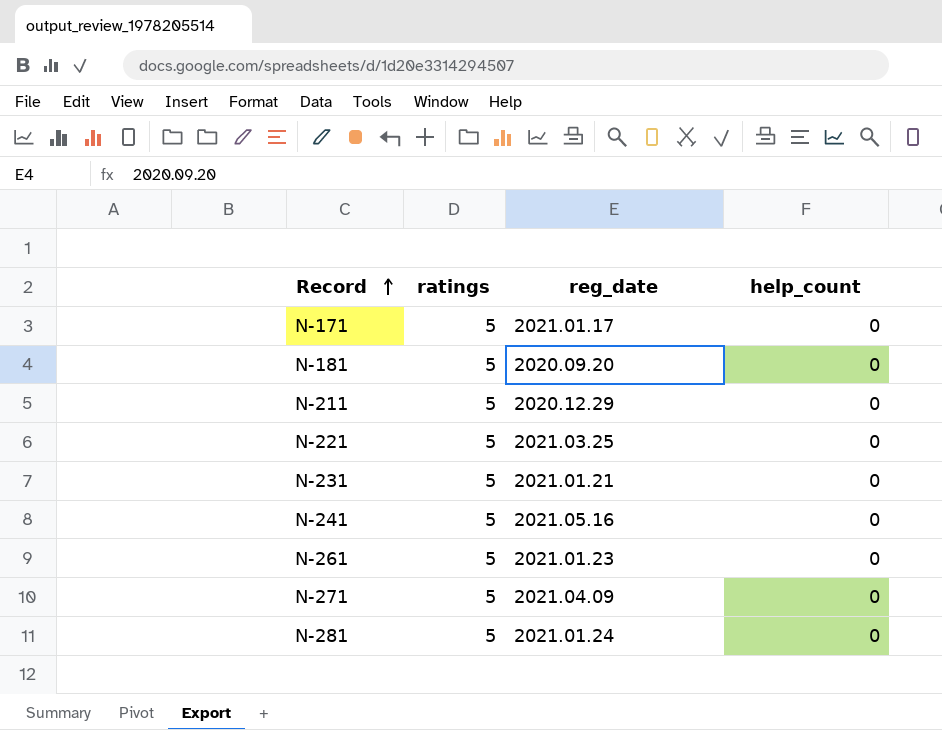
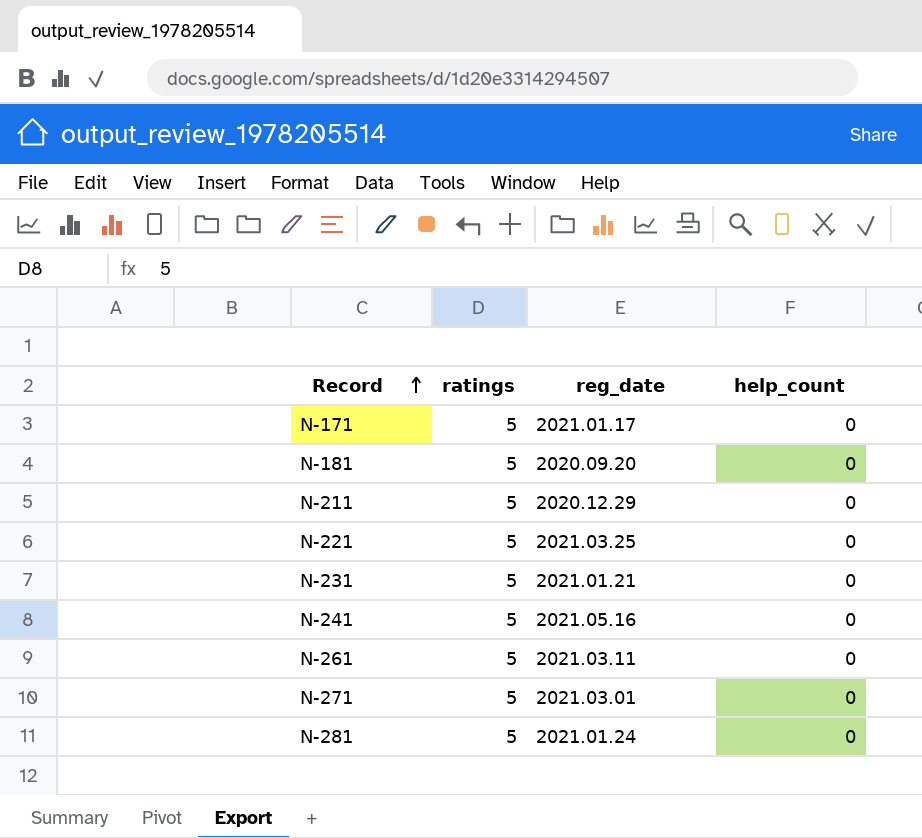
N-261 | reg_date: 2021.01.23 -> 2021.03.11
N-271 | reg_date: 2021.04.09 -> 2021.03.01

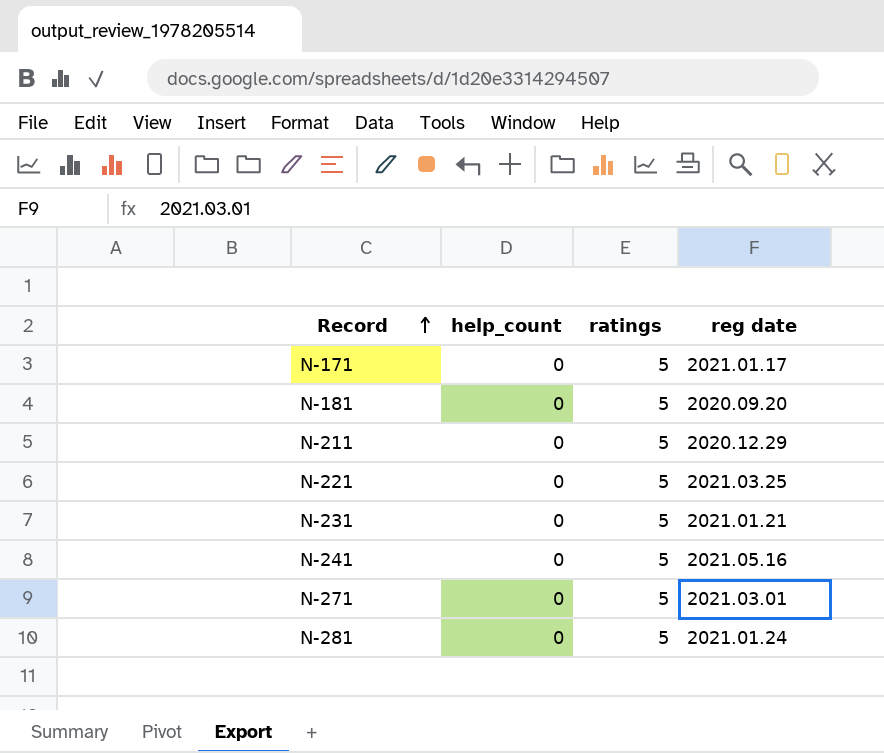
column help_count | position: 4 -> 2
column name: reg_date -> reg date
row N-261: 5 | 2021.03.11 | 0 -> none

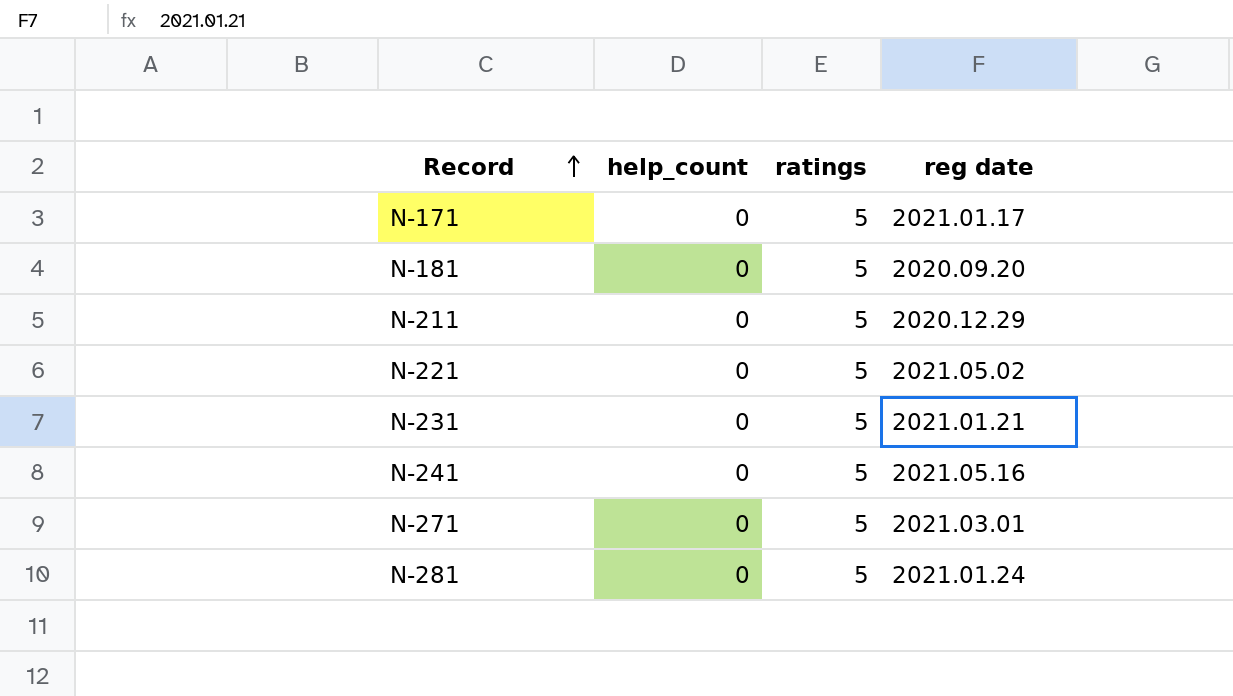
N-221 | reg date: 2021.03.25 -> 2021.05.02

